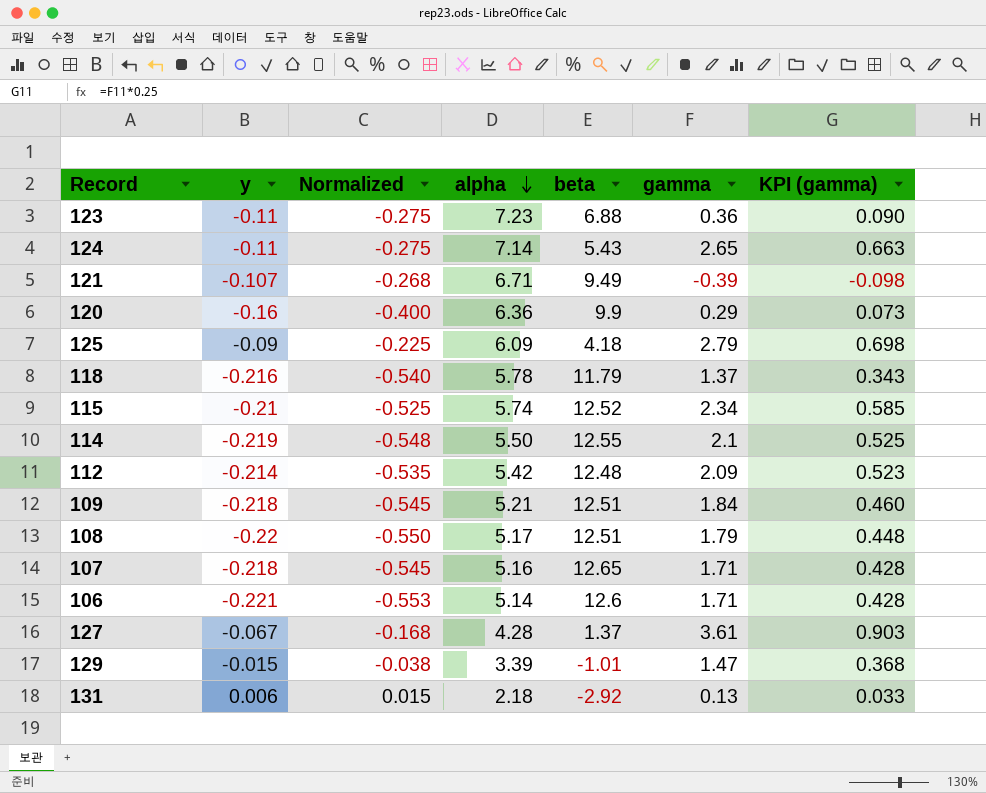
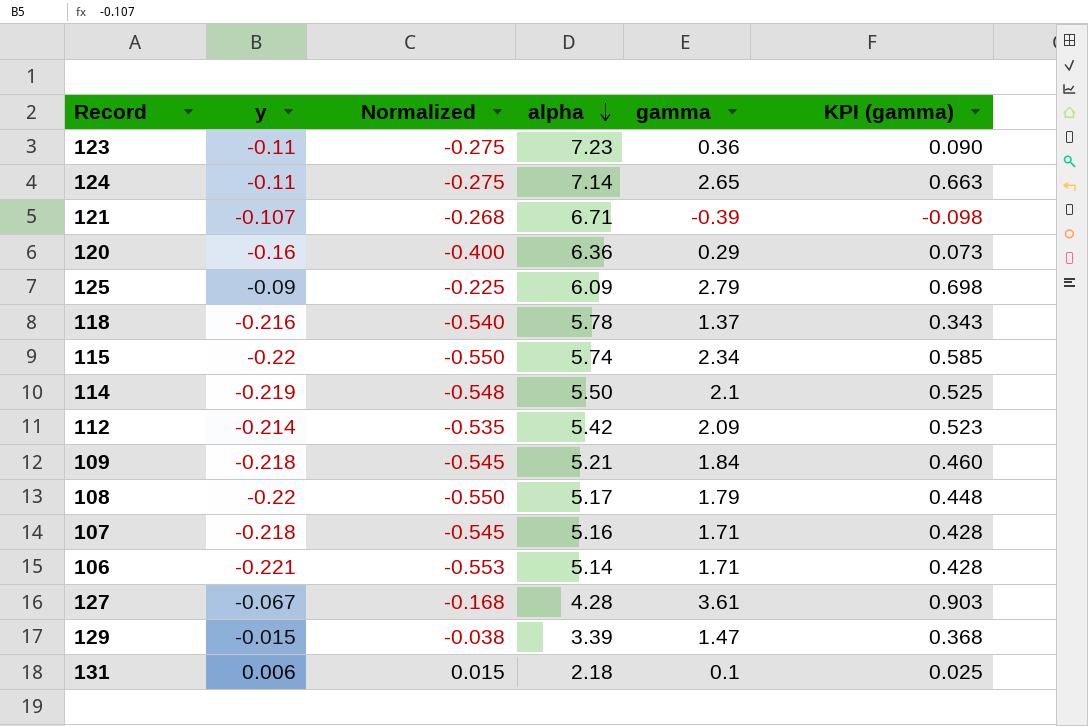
column beta | position: 5 -> none
115 | y: -0.21 -> -0.22
115 | Normalized: -0.525 -> -0.550
131 | gamma: 0.13 -> 0.1
131 | KPI (gamma): 0.033 -> 0.025

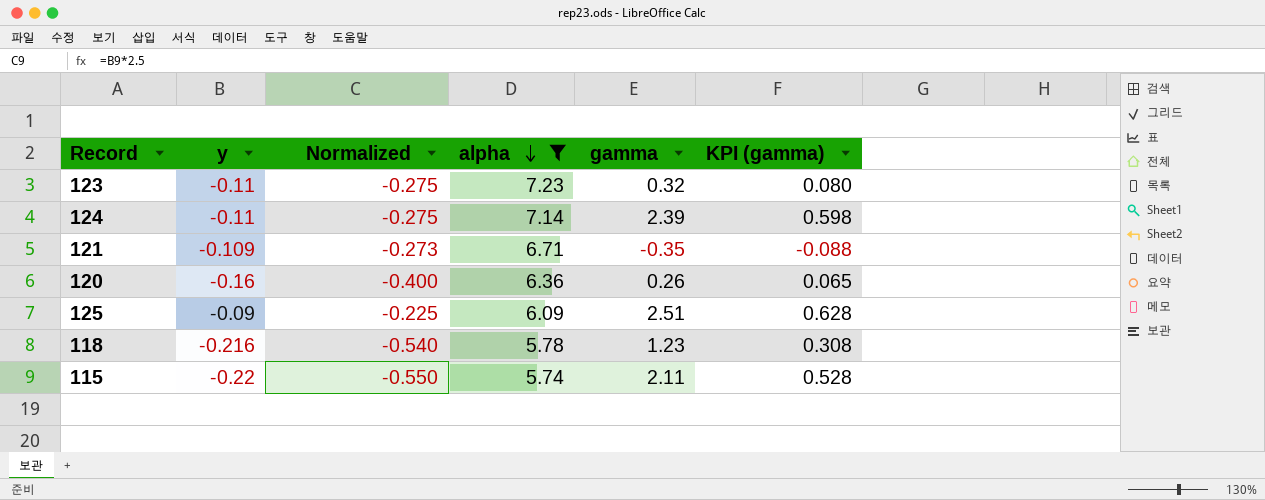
filter: none -> alpha >= 5.74
123 | gamma: 0.36 -> 0.32
123 | KPI (gamma): 0.090 -> 0.080
124 | gamma: 2.65 -> 2.39
124 | KPI (gamma): 0.663 -> 0.598
121 | y: -0.107 -> -0.109
121 | Normalized: -0.268 -> -0.273
121 | gamma: -0.39 -> -0.35
121 | KPI (gamma): -0.098 -> -0.088
120 | gamma: 0.29 -> 0.26
120 | KPI (gamma): 0.073 -> 0.065
125 | gamma: 2.79 -> 2.51
125 | KPI (gamma): 0.698 -> 0.628
118 | gamma: 1.37 -> 1.23
118 | KPI (gamma): 0.343 -> 0.308
115 | gamma: 2.34 -> 2.11
115 | KPI (gamma): 0.585 -> 0.528

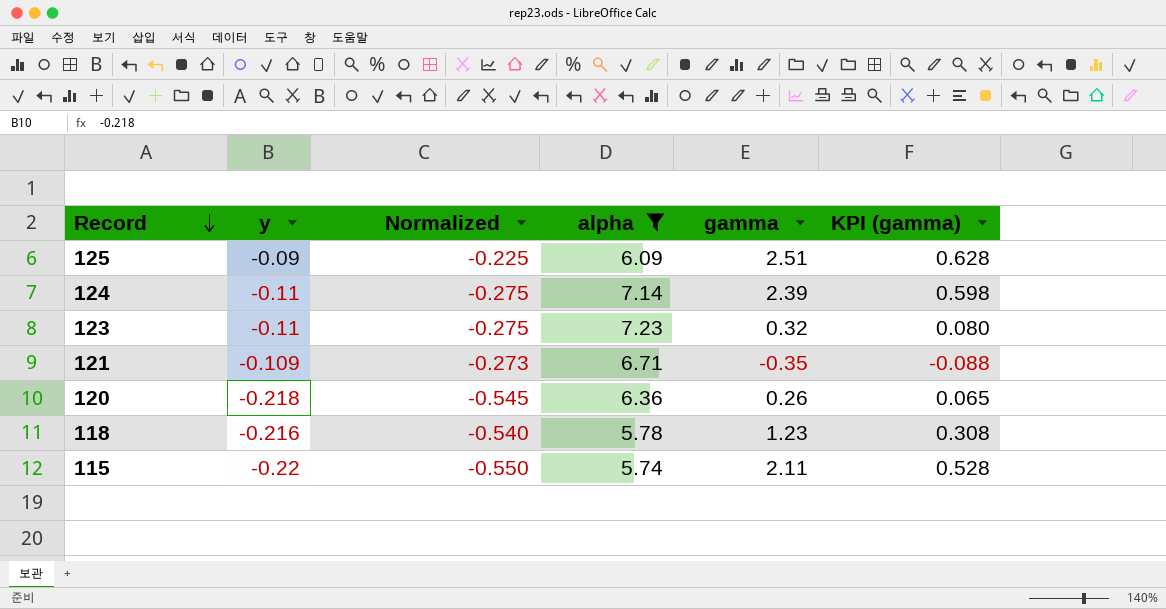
row order: alpha descending -> Record descending
120 | y: -0.16 -> -0.218
120 | Normalized: -0.400 -> -0.545

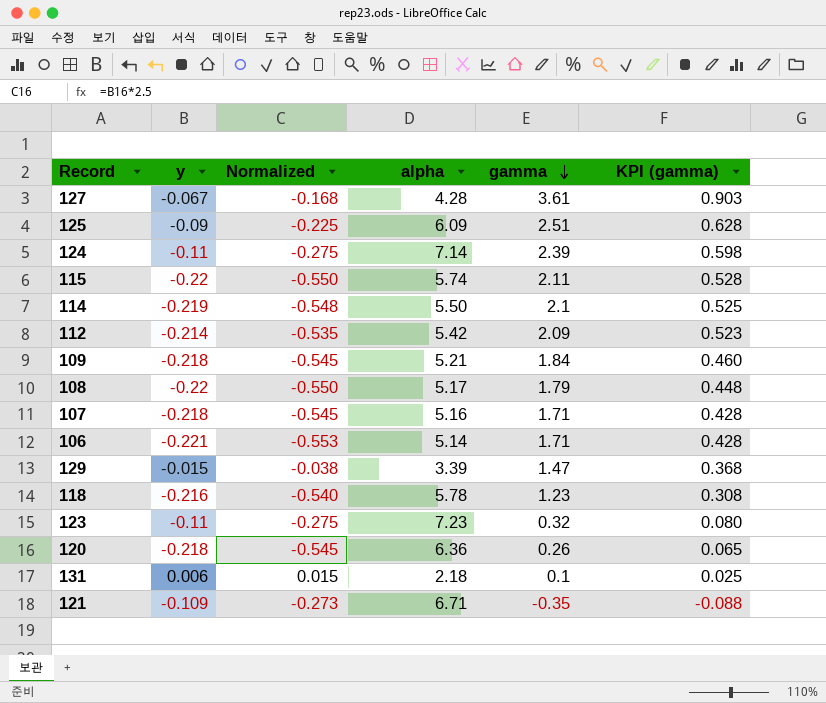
filter: alpha >= 5.74 -> none
row order: Record descending -> gamma descending

